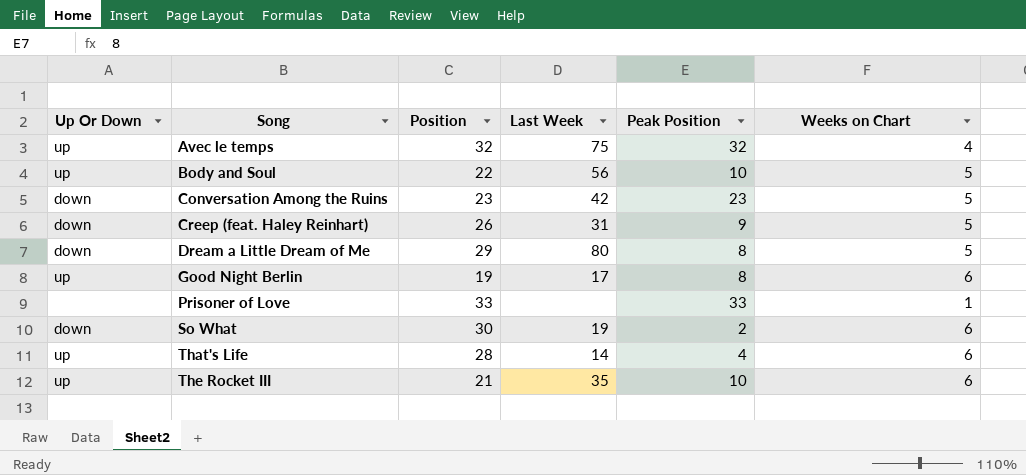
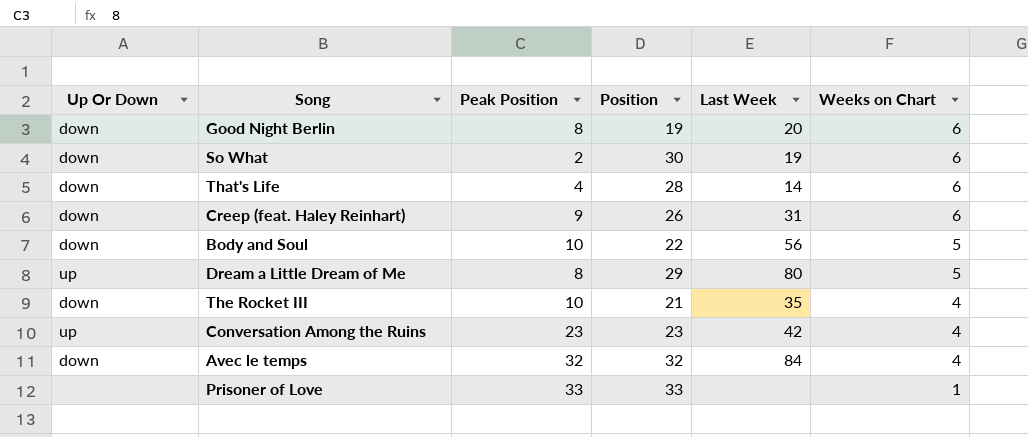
row order: Song ascending -> Weeks on Chart descending
column Peak Position | position: 5 -> 3
Good Night Berlin | Up Or Down: up -> down
Good Night Berlin | Last Week: 17 -> 20
That's Life | Up Or Down: up -> down
Creep (feat. Haley Reinhart) | Weeks on Chart: 5 -> 6
Body and Soul | Up Or Down: up -> down
Dream a Little Dream of Me | Up Or Down: down -> up
The Rocket III | Up Or Down: up -> down
The Rocket III | Weeks on Chart: 6 -> 4
Conversation Among the Ruins | Up Or Down: down -> up
Conversation Among the Ruins | Weeks on Chart: 5 -> 4
Avec le temps | Up Or Down: up -> down
Avec le temps | Last Week: 75 -> 84

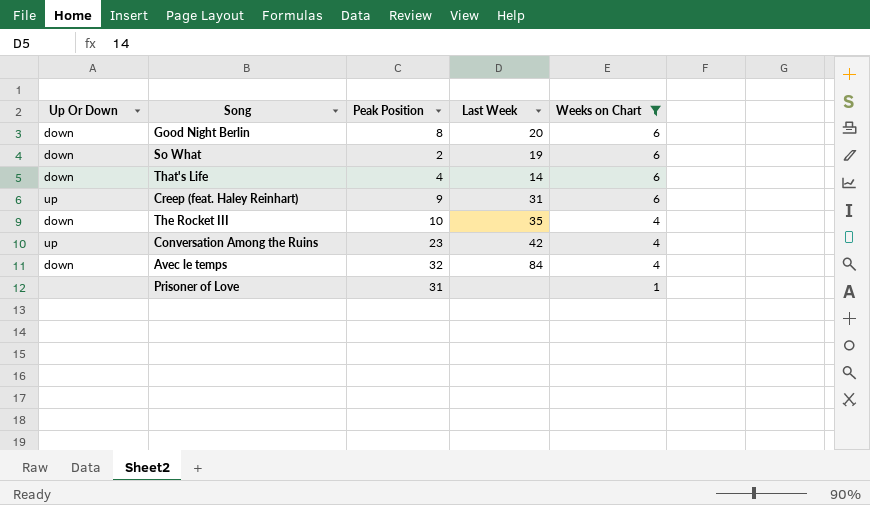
filter: none -> Weeks on Chart != 5
column Position | position: 4 -> none
Creep (feat. Haley Reinhart) | Up Or Down: down -> up
Prisoner of Love | Peak Position: 33 -> 31

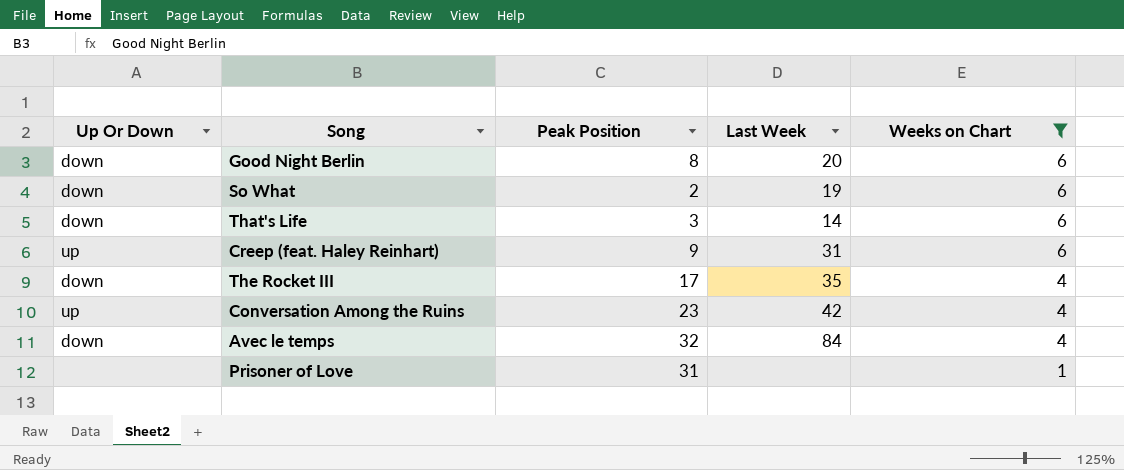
That's Life | Peak Position: 4 -> 3
The Rocket III | Peak Position: 10 -> 17

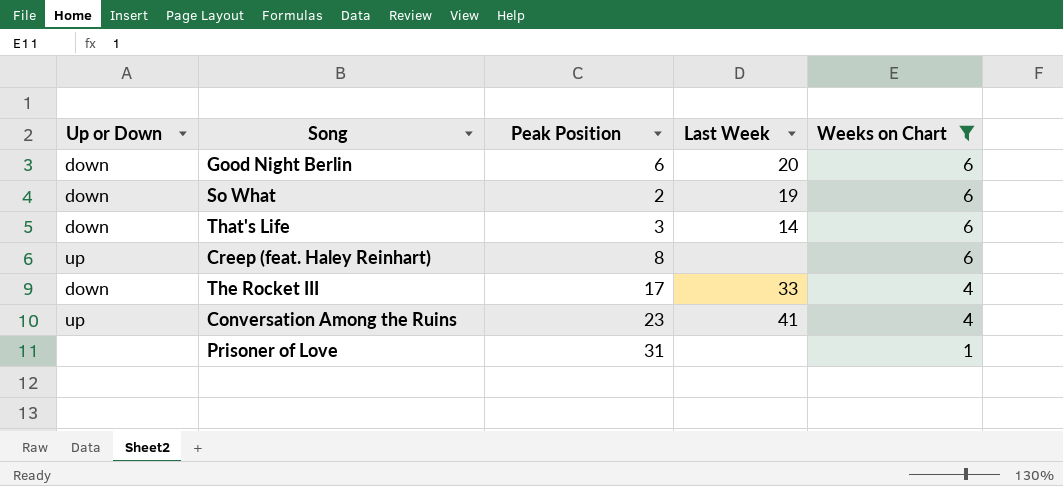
column name: Up Or Down -> Up or Down
row Avec le temps: down | 32 | 84 | 4 -> none
Good Night Berlin | Peak Position: 8 -> 6
Creep (feat. Haley Reinhart) | Peak Position: 9 -> 8
Creep (feat. Haley Reinhart) | Last Week: 31 -> none
The Rocket III | Last Week: 35 -> 33
Conversation Among the Ruins | Last Week: 42 -> 41

